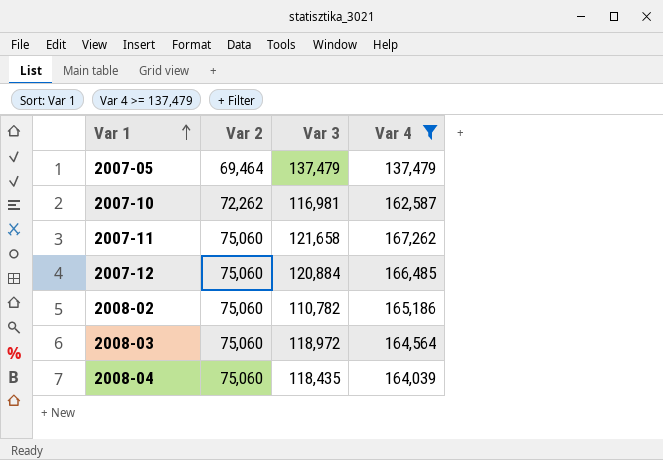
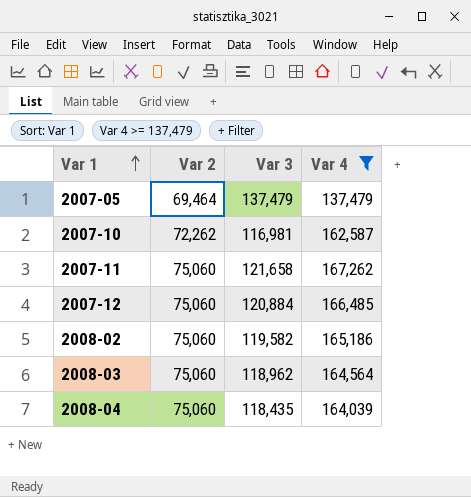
2008-02 | Var 3: 110,782 -> 119,582
2008-03 | Var 3: 118,972 -> 118,962

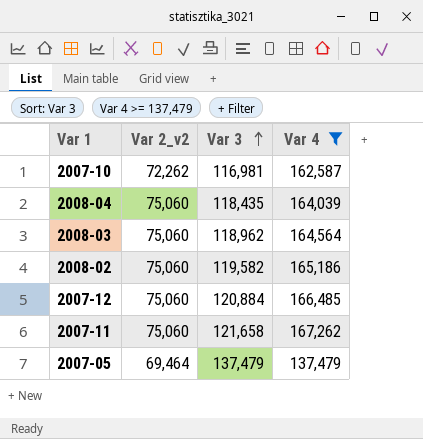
row order: Var 1 ascending -> Var 3 ascending
column name: Var 2 -> Var 2_v2

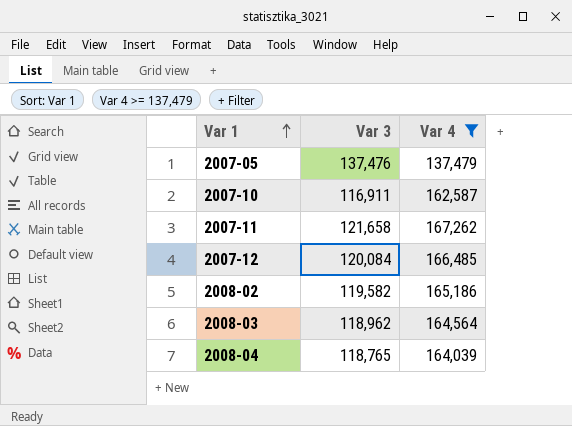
row order: Var 3 ascending -> Var 1 ascending
column Var 2_v2 | position: 2 -> none
2007-05 | Var 3: 137,479 -> 137,476
2007-10 | Var 3: 116,981 -> 116,911
2007-12 | Var 3: 120,884 -> 120,084
2008-04 | Var 3: 118,435 -> 118,765

